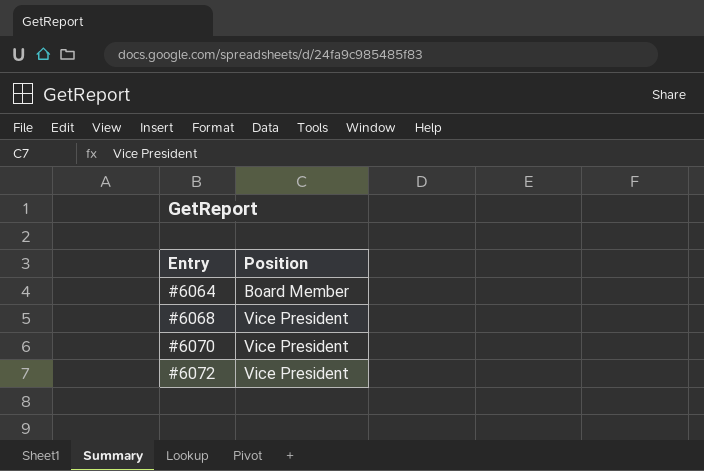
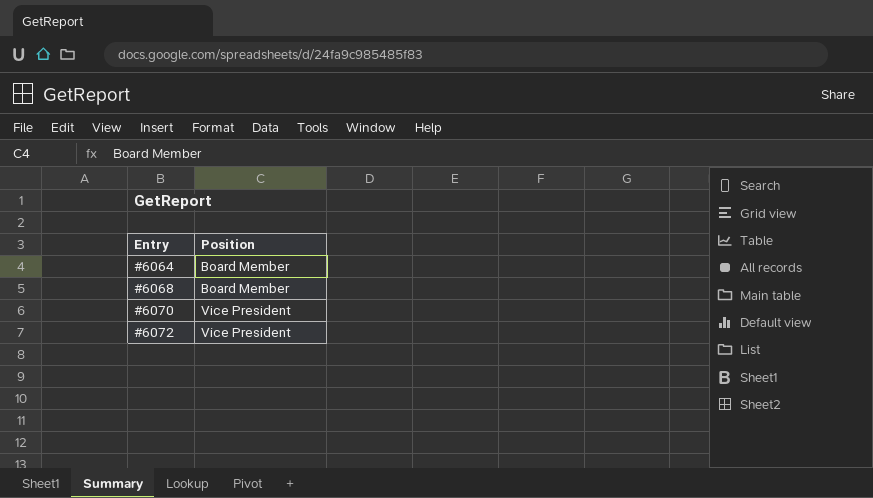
#6068 | Position: Vice President -> Board Member

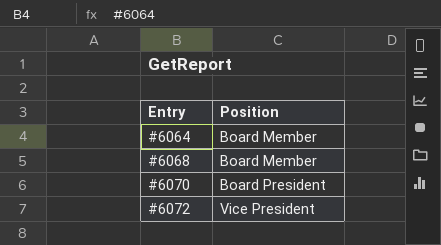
#6070 | Position: Vice President -> Board President

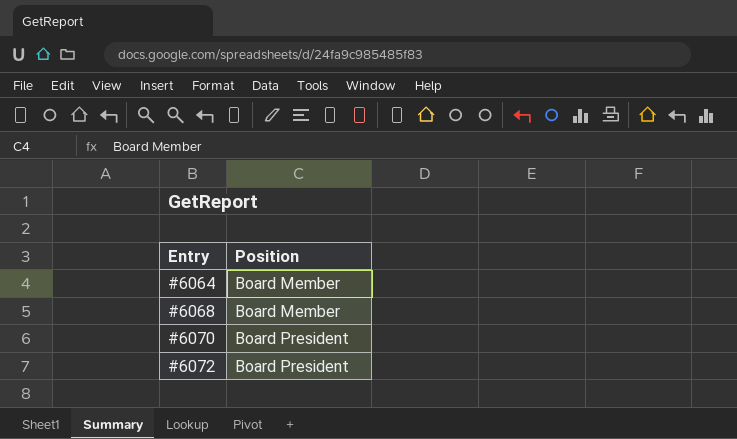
#6072 | Position: Vice President -> Board President

